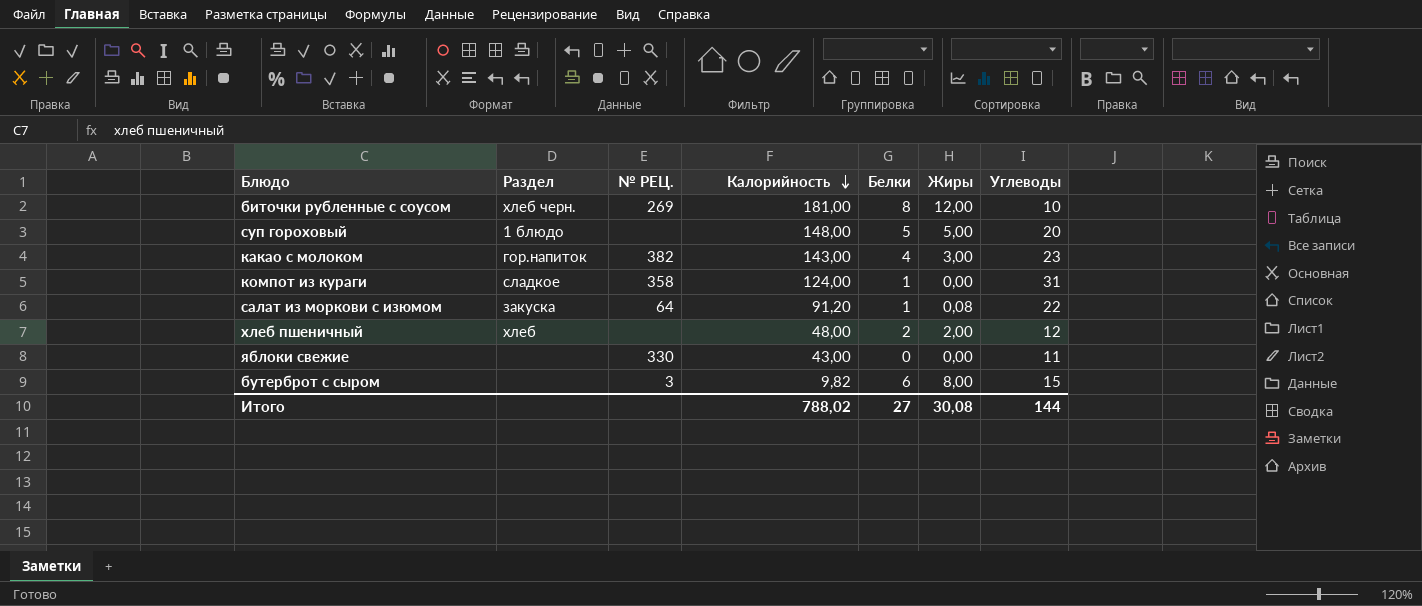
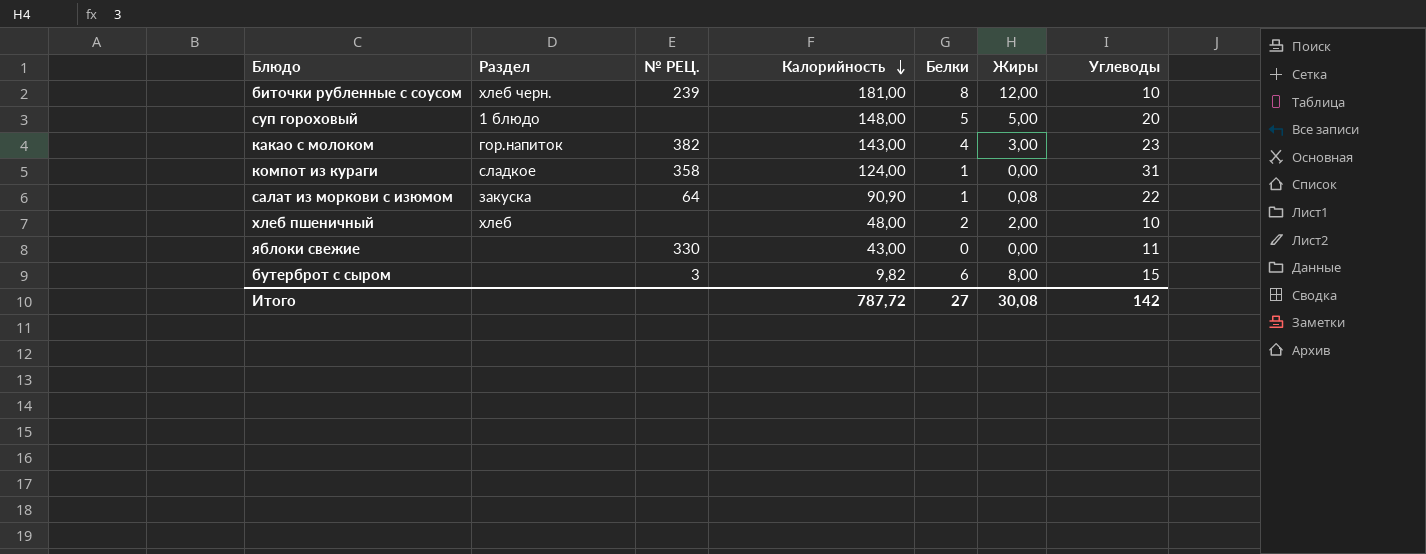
биточки рубленные с соусом | № РЕЦ.: 269 -> 239
салат из моркови с изюмом | Калорийность: 91,20 -> 90,90
хлеб пшеничный | Углеводы: 12 -> 10
Итого | Калорийность: 788,02 -> 787,72
Итого | Углеводы: 144 -> 142

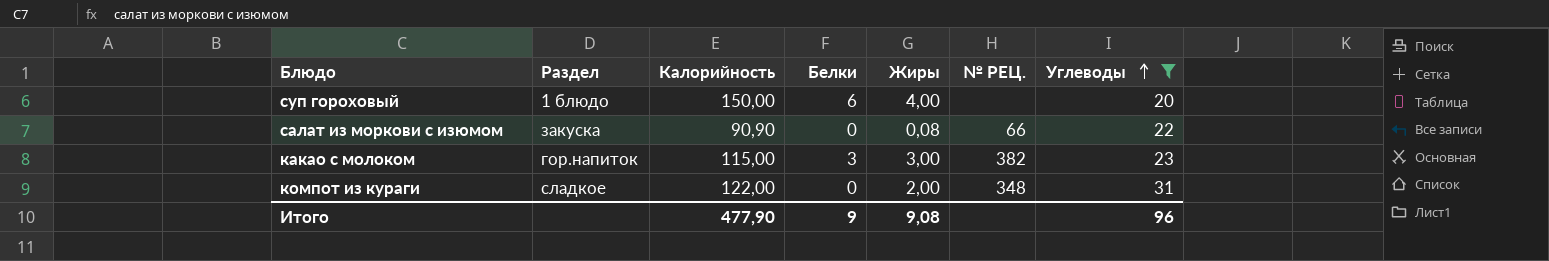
filter: none -> Углеводы >= 20
row order: Калорийность descending -> Углеводы ascending
column № РЕЦ. | position: 3 -> 6
суп гороховый | Калорийность: 148,00 -> 150,00
суп гороховый | Белки: 5 -> 6
суп гороховый | Жиры: 5,00 -> 4,00
салат из моркови с изюмом | Белки: 1 -> 0
салат из моркови с изюмом | № РЕЦ.: 64 -> 66
какао с молоком | Калорийность: 143,00 -> 115,00
какао с молоком | Белки: 4 -> 3
компот из кураги | Калорийность: 124,00 -> 122,00
компот из кураги | Белки: 1 -> 0
компот из кураги | Жиры: 0,00 -> 2,00
компот из кураги | № РЕЦ.: 358 -> 348
Итого | Калорийность: 787,72 -> 477,90
Итого | Белки: 27 -> 9
Итого | Жиры: 30,08 -> 9,08
Итого | Углеводы: 142 -> 96

